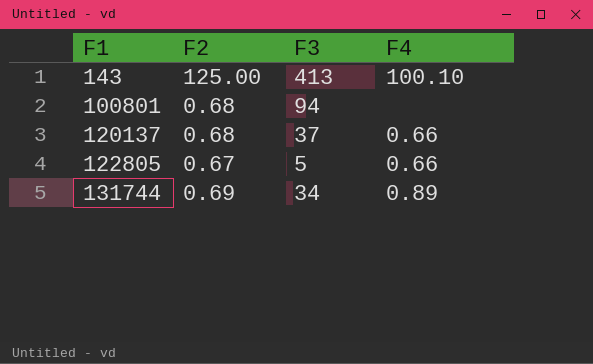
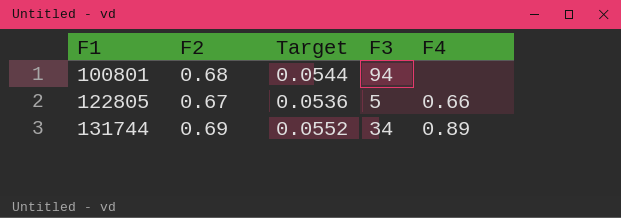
column Target | formula: none -> [F2] * 0.08
row 143: 125.00 | 413 | 100.10 -> none
row 120137: 0.68 | 37 | 0.66 -> none

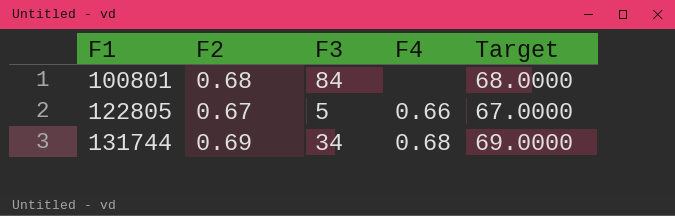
column Target | formula: [F2] * 0.08 -> [F2] * 100
column Target | position: 3 -> 5
100801 | F3: 94 -> 84
131744 | F4: 0.89 -> 0.68

